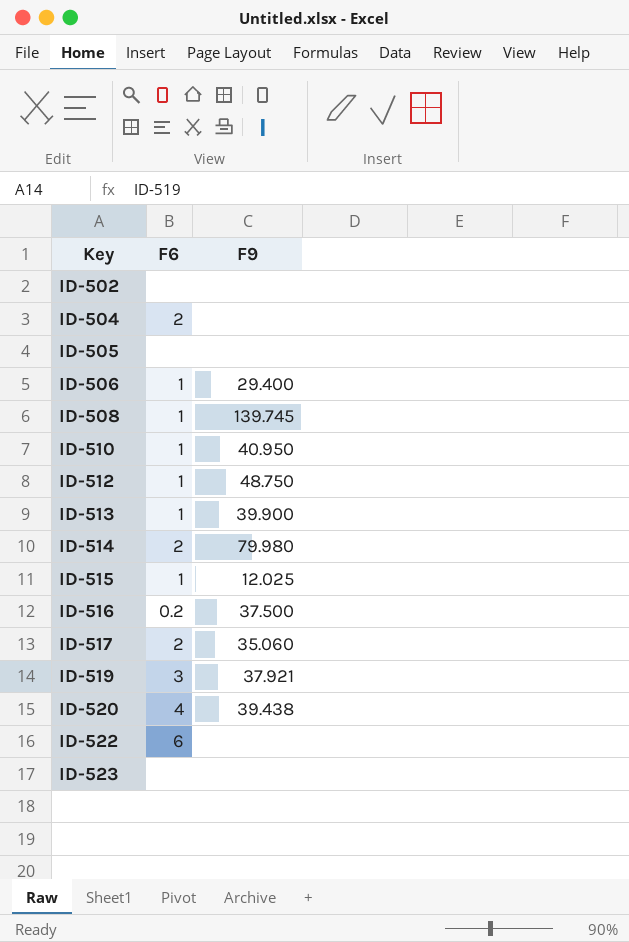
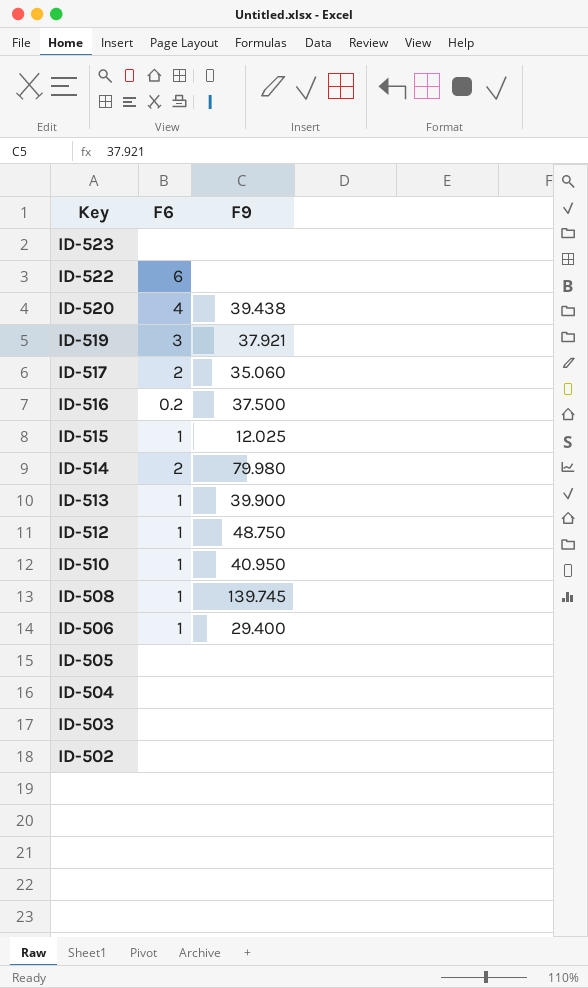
row order: Key ascending -> Key descending
ID-504 | F6: 2 -> none
row ID-503: none -> none | none

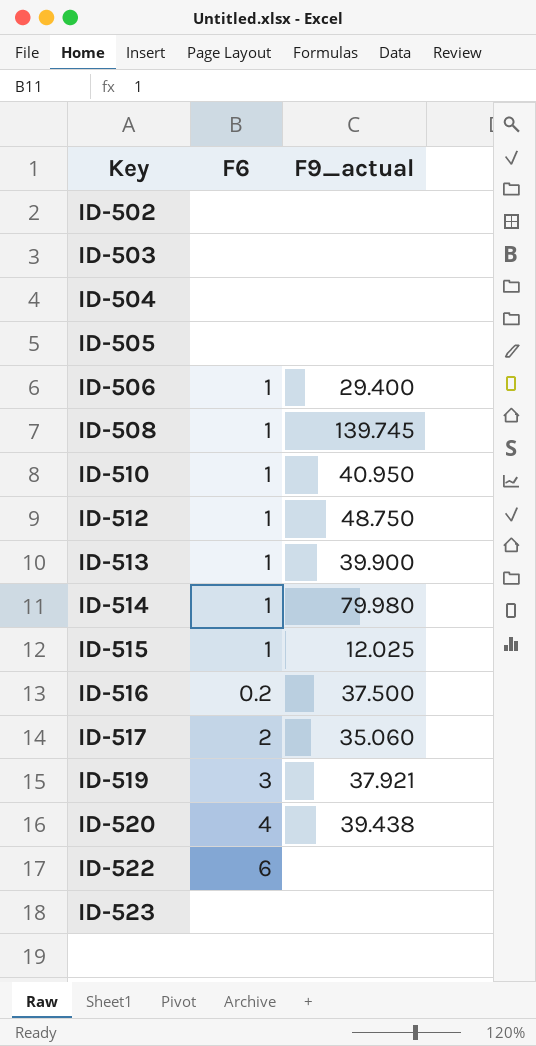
row order: Key descending -> Key ascending
column name: F9 -> F9_actual
ID-514 | F6: 2 -> 1

